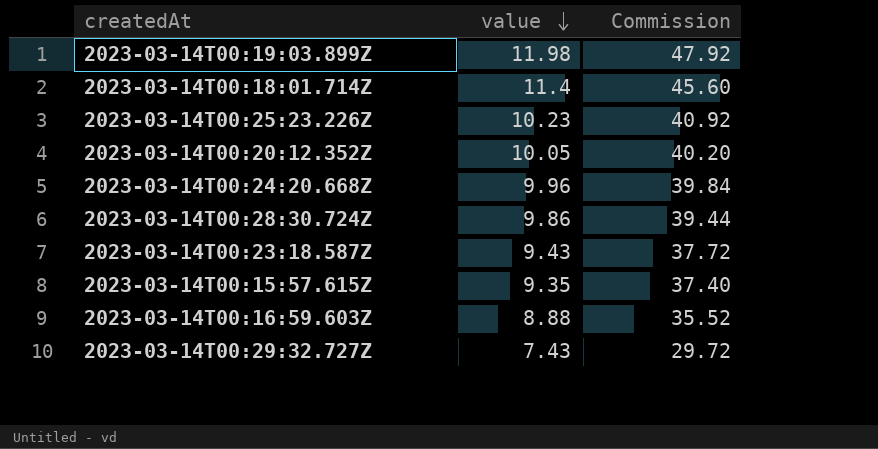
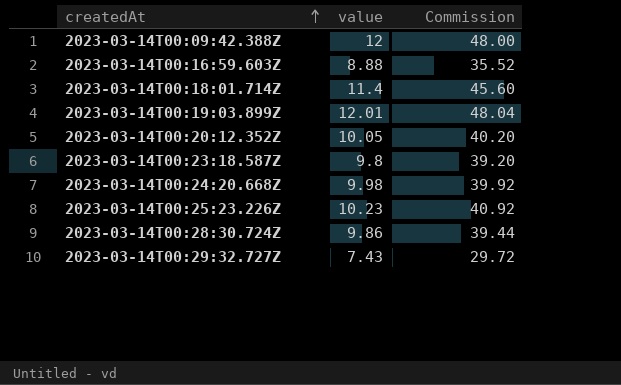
row order: value descending -> createdAt ascending
row 2023-03-14T00:15:57.615Z: 9.35 | 37.40 -> none
row 2023-03-14T00:09:42.388Z: none -> 12 | 48.00
2023-03-14T00:19:03.899Z | value: 11.98 -> 12.01
2023-03-14T00:19:03.899Z | Commission: 47.92 -> 48.04
2023-03-14T00:23:18.587Z | value: 9.43 -> 9.8
2023-03-14T00:23:18.587Z | Commission: 37.72 -> 39.20
2023-03-14T00:24:20.668Z | value: 9.96 -> 9.98
2023-03-14T00:24:20.668Z | Commission: 39.84 -> 39.92

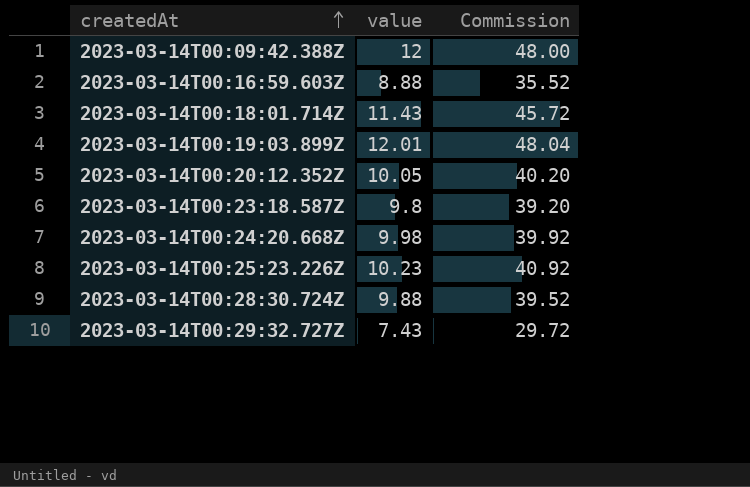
2023-03-14T00:18:01.714Z | value: 11.4 -> 11.43
2023-03-14T00:18:01.714Z | Commission: 45.60 -> 45.72
2023-03-14T00:28:30.724Z | value: 9.86 -> 9.88
2023-03-14T00:28:30.724Z | Commission: 39.44 -> 39.52

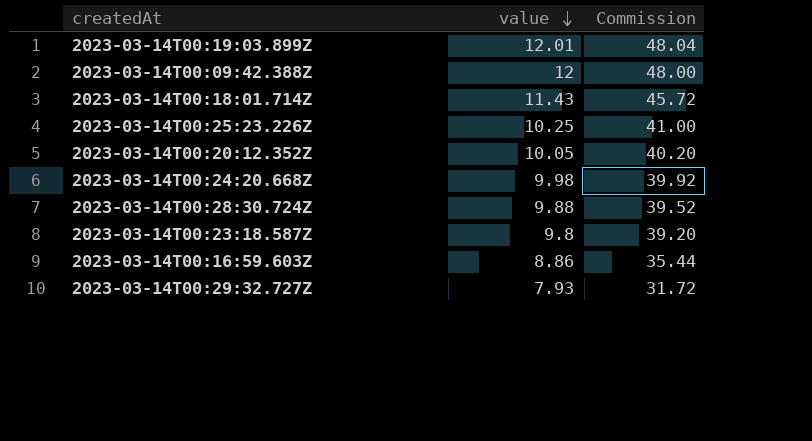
row order: createdAt ascending -> value descending
2023-03-14T00:25:23.226Z | value: 10.23 -> 10.25
2023-03-14T00:25:23.226Z | Commission: 40.92 -> 41.00
2023-03-14T00:16:59.603Z | value: 8.88 -> 8.86
2023-03-14T00:16:59.603Z | Commission: 35.52 -> 35.44
2023-03-14T00:29:32.727Z | value: 7.43 -> 7.93
2023-03-14T00:29:32.727Z | Commission: 29.72 -> 31.72

